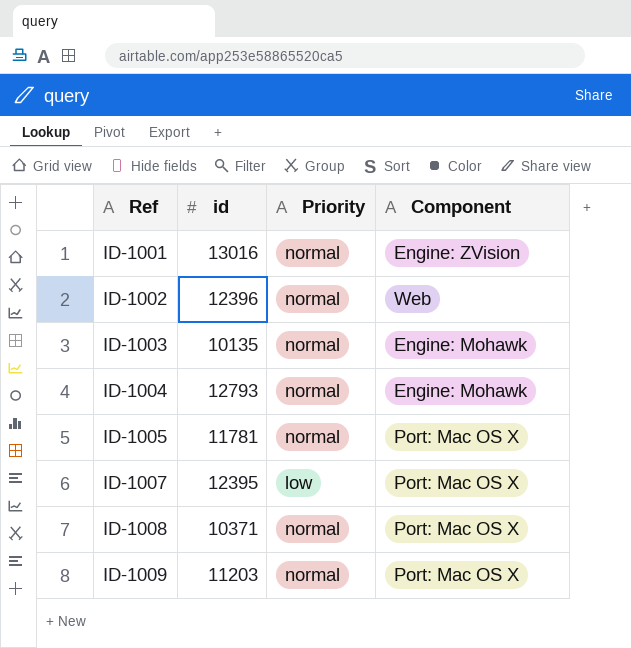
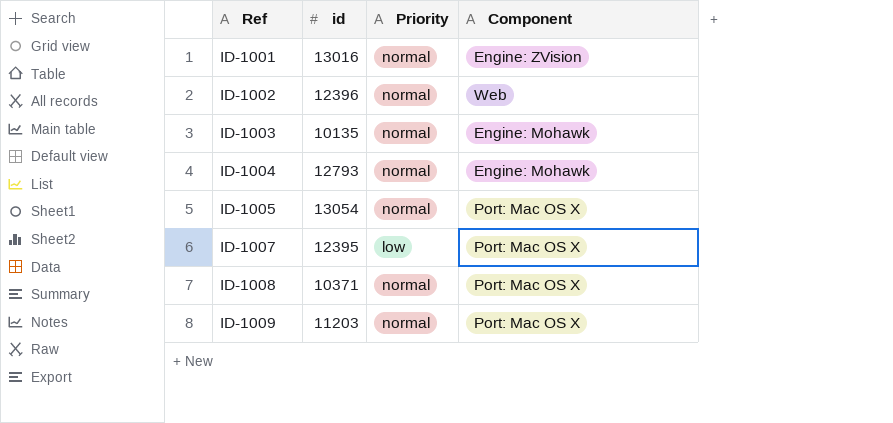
ID-1005 | id: 11781 -> 13054

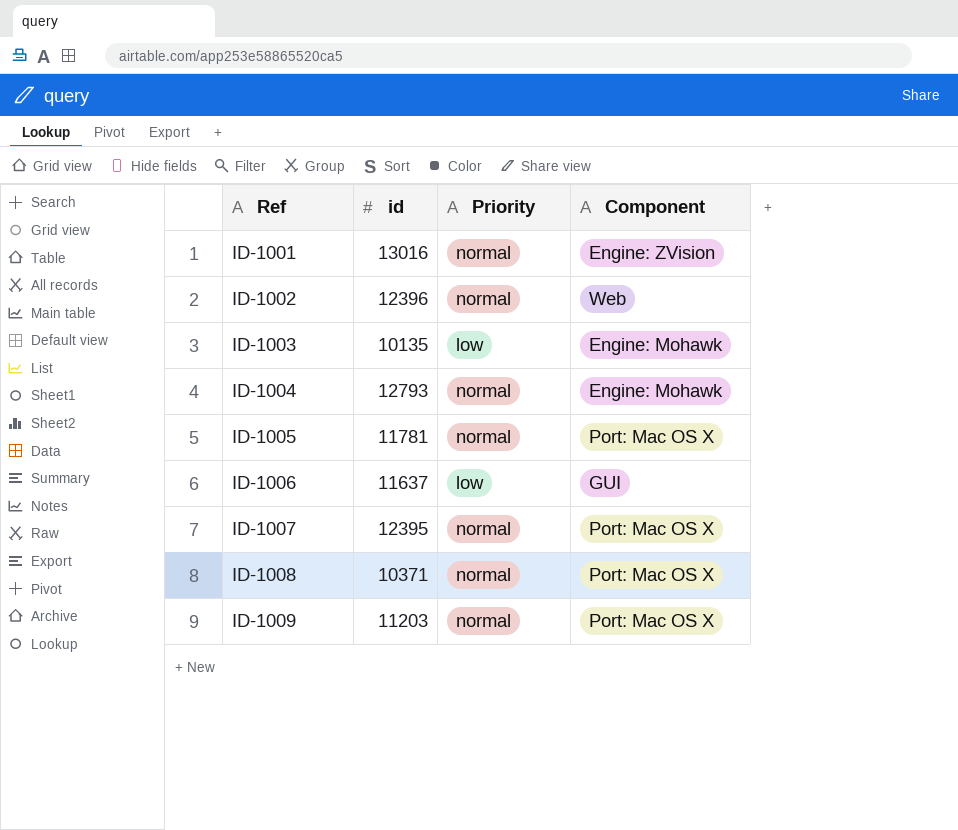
ID-1003 | Priority: normal -> low
ID-1005 | id: 13054 -> 11781
row ID-1006: none -> 11637 | low | GUI
ID-1007 | Priority: low -> normal

